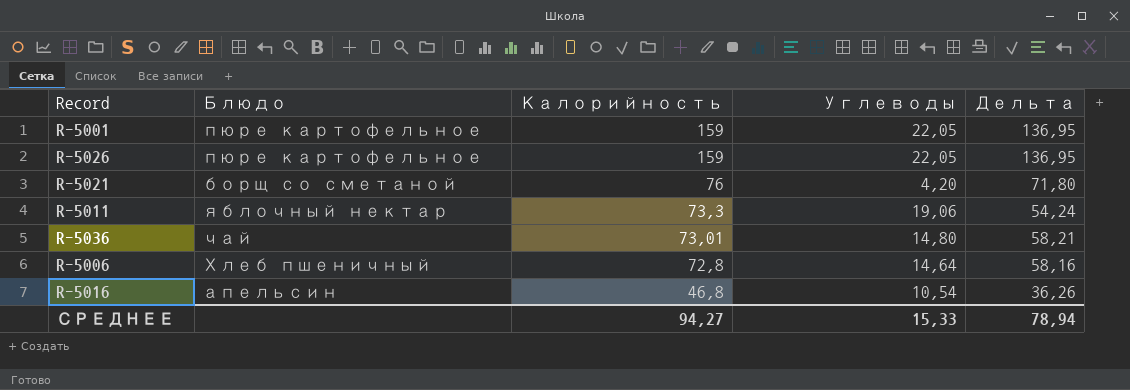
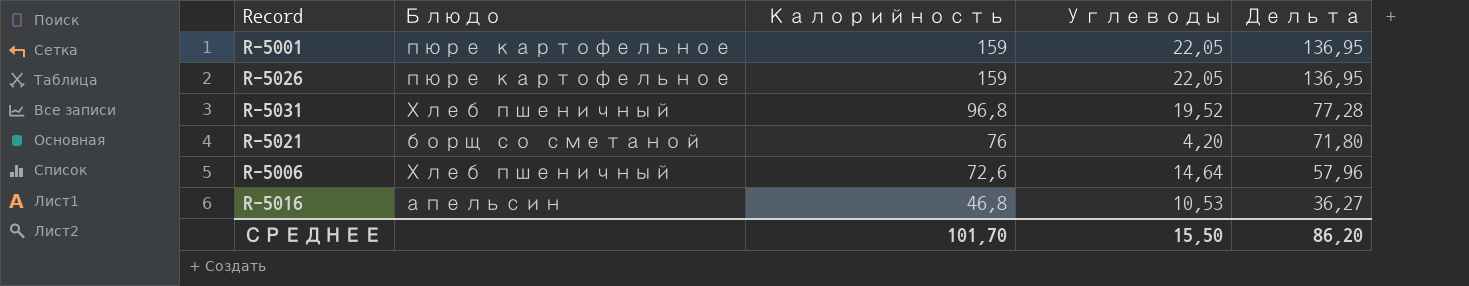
row R-5011: яблочный нектар | 73,3 | 19,06 | 54,24 -> none
row R-5036: чай | 73,01 | 14,80 | 58,21 -> none
row R-5031: none -> Хлеб пшеничный | 96,8 | 19,52 | 77,28
R-5006 | Калорийность: 72,8 -> 72,6
R-5006 | Дельта: 58,16 -> 57,96
R-5016 | Углеводы: 10,54 -> 10,53
R-5016 | Дельта: 36,26 -> 36,27
СРЕДНЕЕ | Калорийность: 94,27 -> 101,70
СРЕДНЕЕ | Углеводы: 15,33 -> 15,50
СРЕДНЕЕ | Дельта: 78,94 -> 86,20

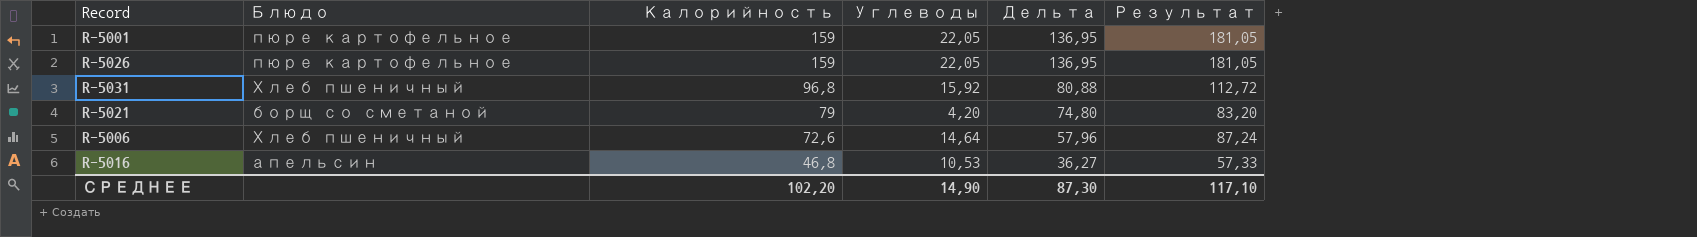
column Результат | formula: none -> [Калорийность] + [Углеводы]
R-5031 | Углеводы: 19,52 -> 15,92
R-5031 | Дельта: 77,28 -> 80,88
R-5021 | Калорийность: 76 -> 79
R-5021 | Дельта: 71,80 -> 74,80
СРЕДНЕЕ | Калорийность: 101,70 -> 102,20
СРЕДНЕЕ | Углеводы: 15,50 -> 14,90
СРЕДНЕЕ | Дельта: 86,20 -> 87,30

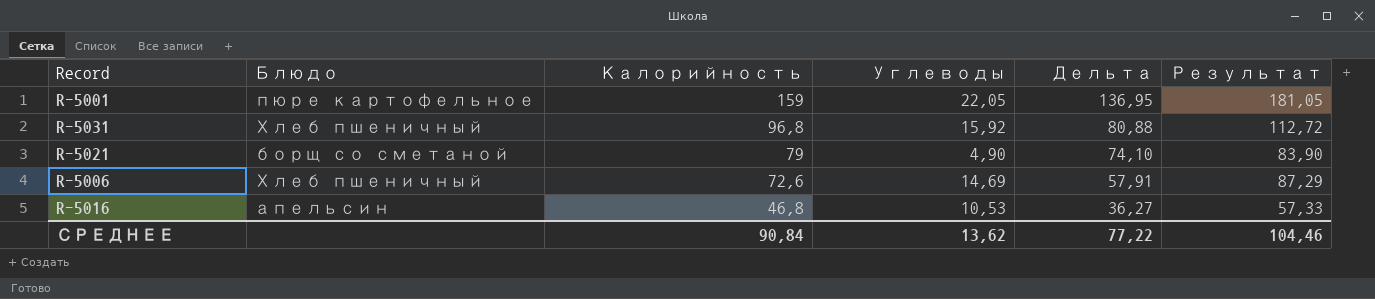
row R-5026: пюре картофельное | 159 | 22,05 | 136,95 | 181,05 -> none
R-5021 | Углеводы: 4,20 -> 4,90
R-5021 | Дельта: 74,80 -> 74,10
R-5021 | Результат: 83,20 -> 83,90
R-5006 | Углеводы: 14,64 -> 14,69
R-5006 | Дельта: 57,96 -> 57,91
R-5006 | Результат: 87,24 -> 87,29
СРЕДНЕЕ | Калорийность: 102,20 -> 90,84
СРЕДНЕЕ | Углеводы: 14,90 -> 13,62
СРЕДНЕЕ | Дельта: 87,30 -> 77,22
СРЕДНЕЕ | Результат: 117,10 -> 104,46

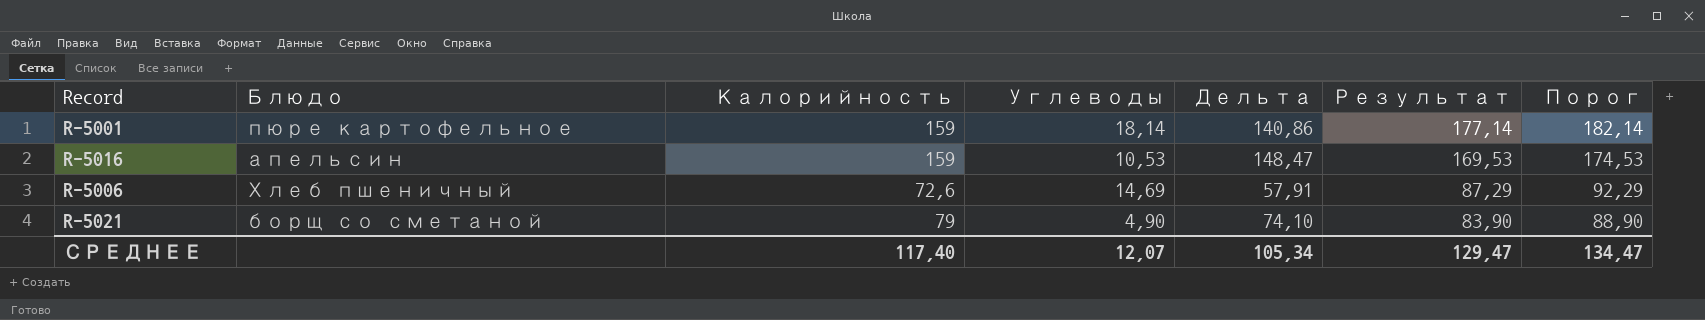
row order: Калорийность descending -> Результат descending
column Порог | formula: none -> [Результат] + 5
row R-5031: Хлеб пшеничный | 96,8 | 15,92 | 80,88 | 112,72 -> none
R-5001 | Углеводы: 22,05 -> 18,14
R-5001 | Дельта: 136,95 -> 140,86
R-5001 | Результат: 181,05 -> 177,14
R-5016 | Калорийность: 46,8 -> 159
R-5016 | Дельта: 36,27 -> 148,47
R-5016 | Результат: 57,33 -> 169,53
СРЕДНЕЕ | Калорийность: 90,84 -> 117,40
СРЕДНЕЕ | Углеводы: 13,62 -> 12,07
СРЕДНЕЕ | Дельта: 77,22 -> 105,34
СРЕДНЕЕ | Результат: 104,46 -> 129,47

